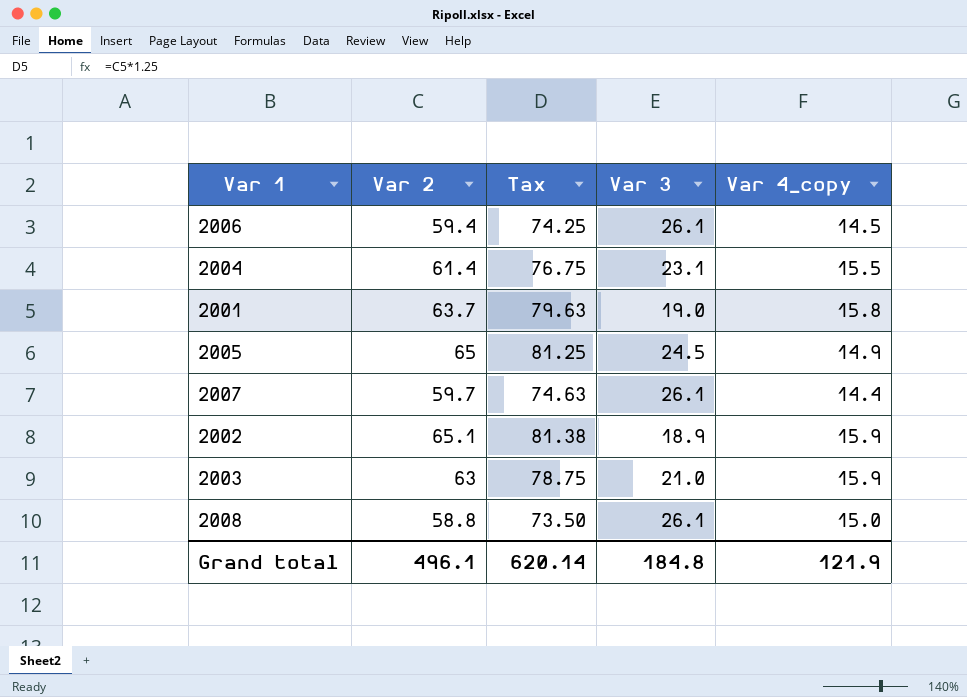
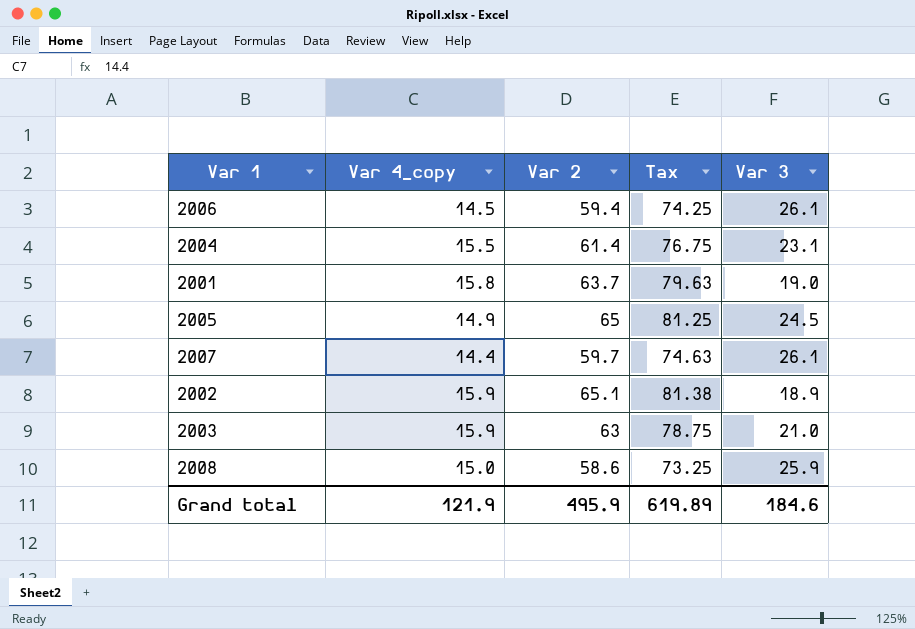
column Var 4_copy | position: 5 -> 2
2008 | Var 2: 58.8 -> 58.6
2008 | Tax: 73.50 -> 73.25
2008 | Var 3: 26.1 -> 25.9
Grand total | Var 2: 496.1 -> 495.9
Grand total | Tax: 620.14 -> 619.89
Grand total | Var 3: 184.8 -> 184.6

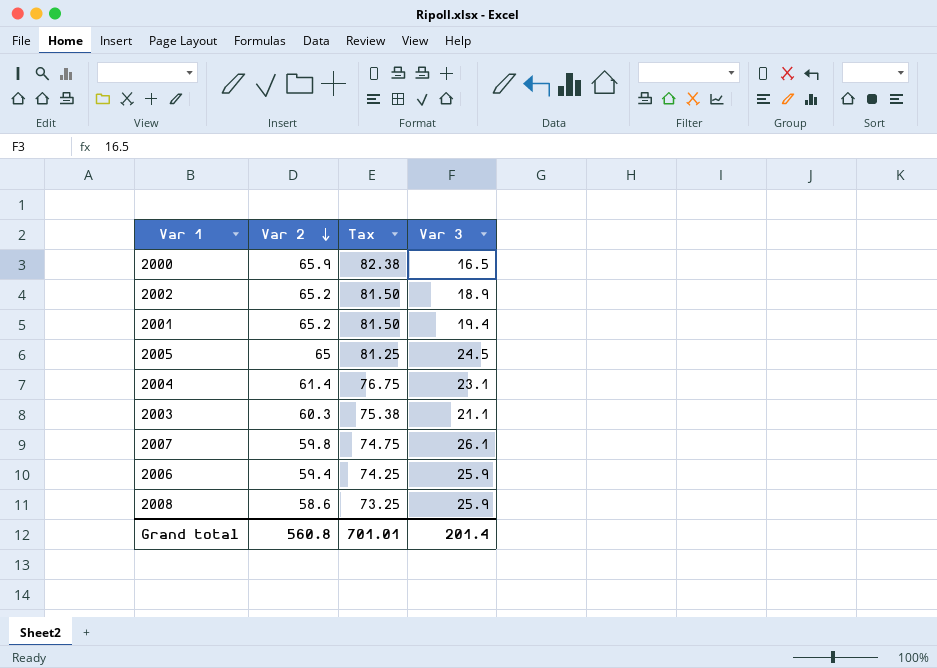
row order: none -> Var 2 descending
column Var 4_copy | position: 2 -> none
row 2000: none -> 65.9 | 82.38 | 16.5
2002 | Var 2: 65.1 -> 65.2
2002 | Tax: 81.38 -> 81.50
2001 | Var 2: 63.7 -> 65.2
2001 | Tax: 79.63 -> 81.50
2001 | Var 3: 19.0 -> 19.4
2003 | Var 2: 63 -> 60.3
2003 | Tax: 78.75 -> 75.38
2003 | Var 3: 21.0 -> 21.1
2007 | Var 2: 59.7 -> 59.8
2007 | Tax: 74.63 -> 74.75
2006 | Var 3: 26.1 -> 25.9
Grand total | Var 2: 495.9 -> 560.8
Grand total | Tax: 619.89 -> 701.01
Grand total | Var 3: 184.6 -> 201.4

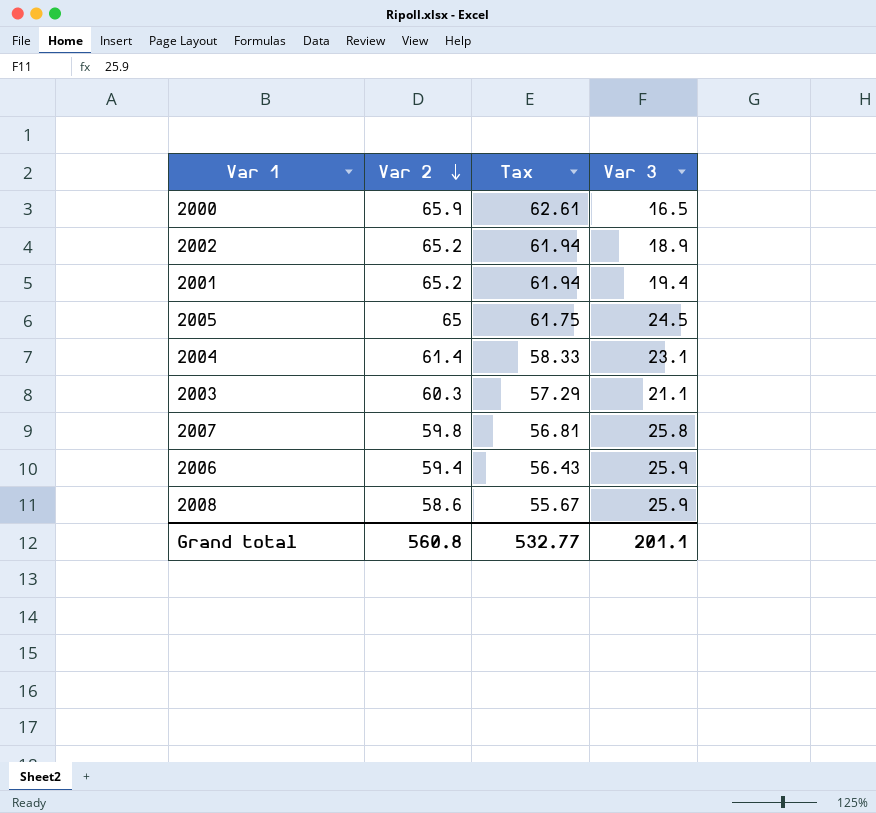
column Tax | formula: [Var 2] * 1.25 -> [Var 2] * 0.95
2007 | Var 3: 26.1 -> 25.8
Grand total | Tax: 701.01 -> 532.77
Grand total | Var 3: 201.4 -> 201.1

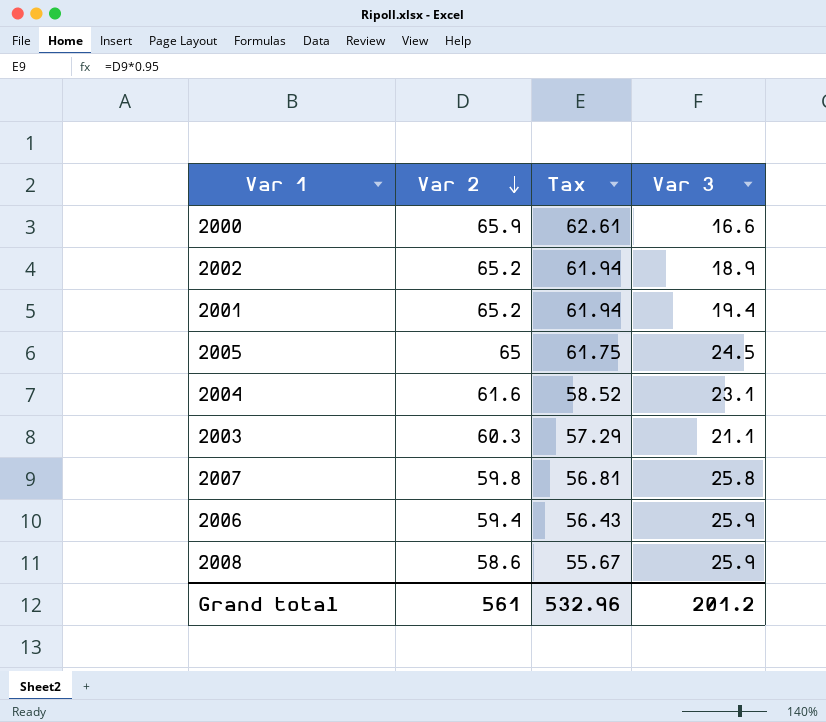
2000 | Var 3: 16.5 -> 16.6
2004 | Var 2: 61.4 -> 61.6
2004 | Tax: 58.33 -> 58.52
Grand total | Var 2: 560.8 -> 561
Grand total | Tax: 532.77 -> 532.96
Grand total | Var 3: 201.1 -> 201.2

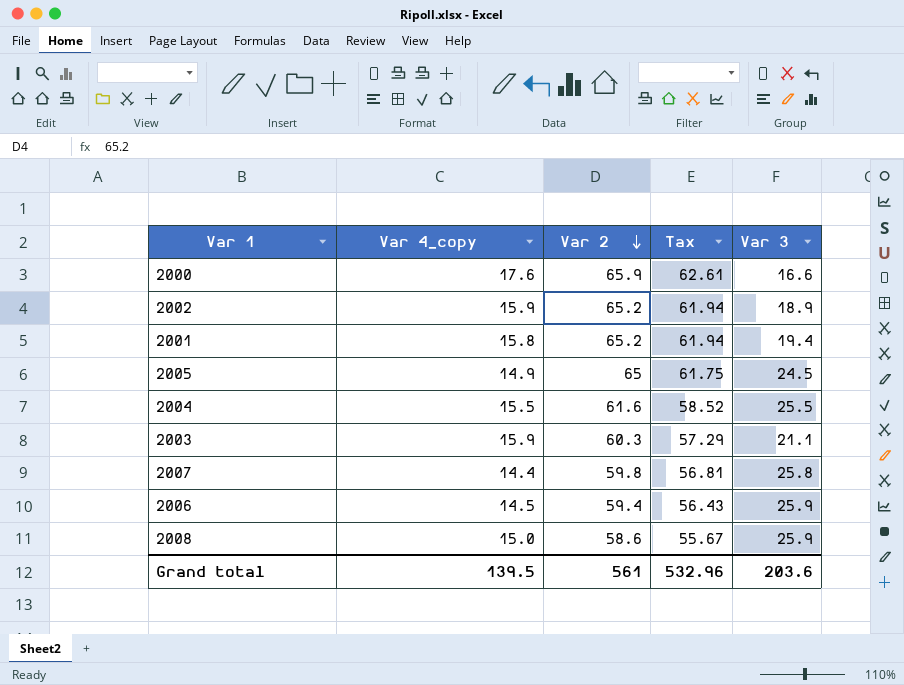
column Var 4_copy | position: none -> 2
2004 | Var 3: 23.1 -> 25.5
Grand total | Var 3: 201.2 -> 203.6

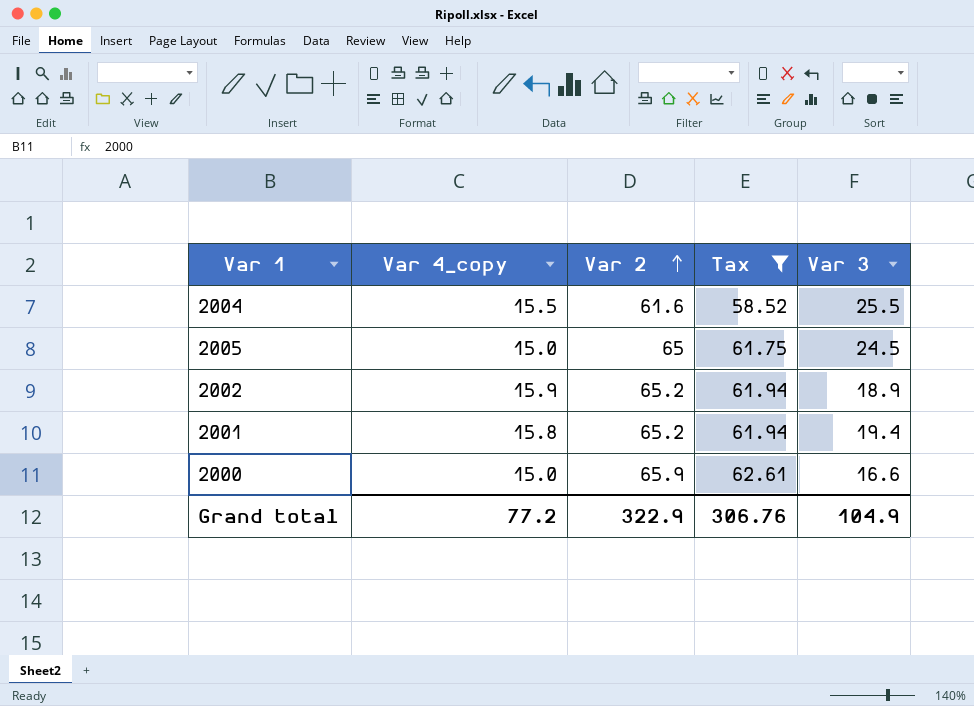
filter: none -> Tax >= 58.52
row order: Var 2 descending -> Var 2 ascending
2005 | Var 4_copy: 14.9 -> 15.0
2000 | Var 4_copy: 17.6 -> 15.0
Grand total | Var 4_copy: 139.5 -> 77.2
Grand total | Var 2: 561 -> 322.9
Grand total | Tax: 532.96 -> 306.76
Grand total | Var 3: 203.6 -> 104.9

